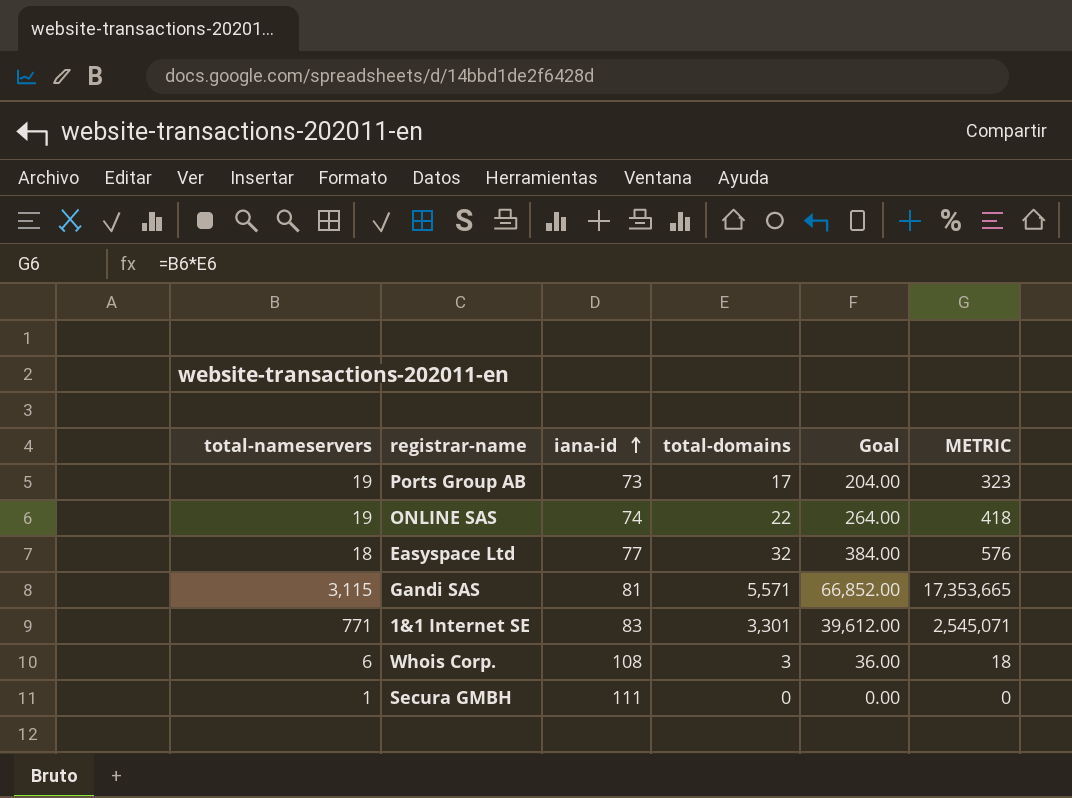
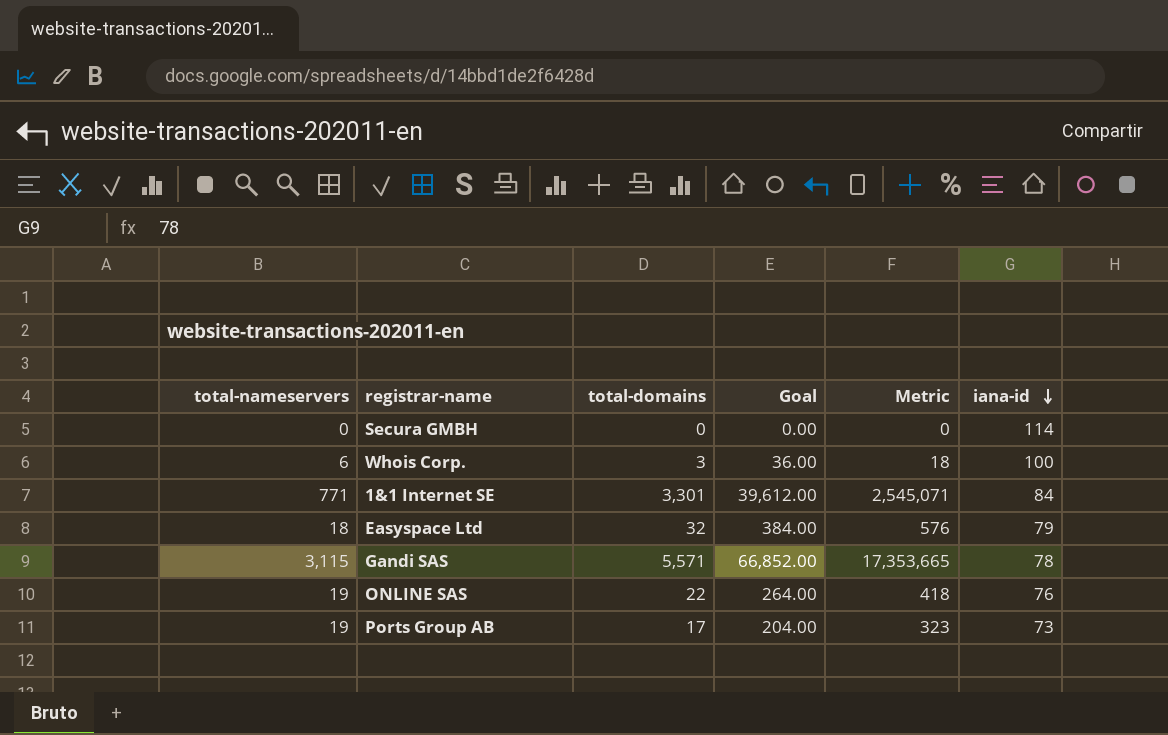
row order: iana-id ascending -> iana-id descending
column name: METRIC -> Metric
column iana-id | position: 3 -> 6
Secura GMBH | total-nameservers: 1 -> 0
Secura GMBH | iana-id: 111 -> 114
Whois Corp. | iana-id: 108 -> 100
1&1 Internet SE | iana-id: 83 -> 84
Easyspace Ltd | iana-id: 77 -> 79
Gandi SAS | iana-id: 81 -> 78
ONLINE SAS | iana-id: 74 -> 76

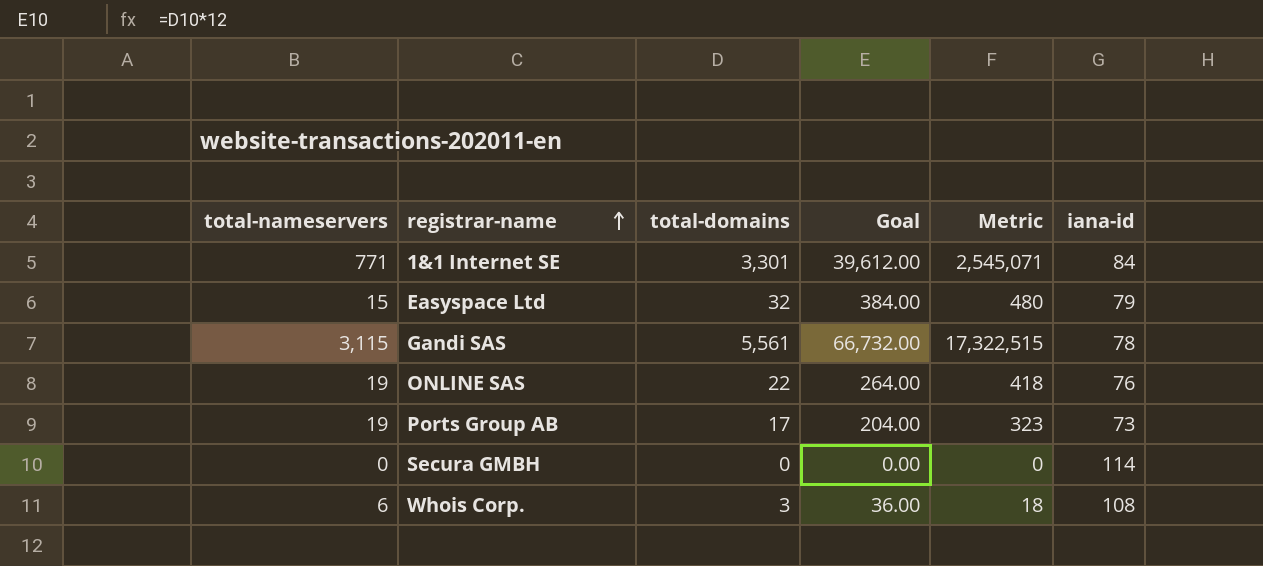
row order: iana-id descending -> registrar-name ascending
Easyspace Ltd | total-nameservers: 18 -> 15
Easyspace Ltd | Metric: 576 -> 480
Gandi SAS | total-domains: 5,571 -> 5,561
Gandi SAS | Goal: 66,852.00 -> 66,732.00
Gandi SAS | Metric: 17,353,665 -> 17,322,515
Whois Corp. | iana-id: 100 -> 108

